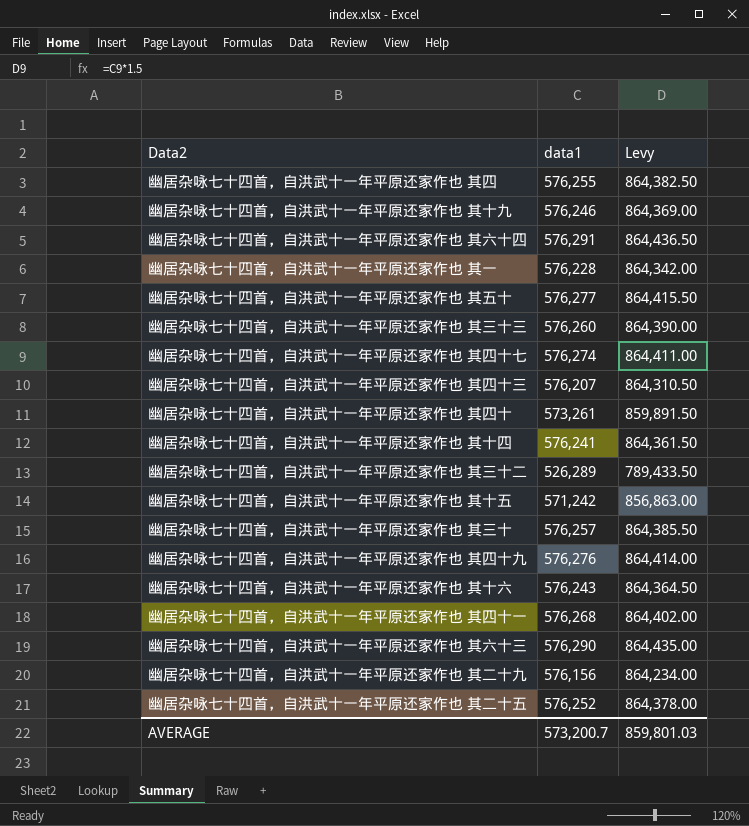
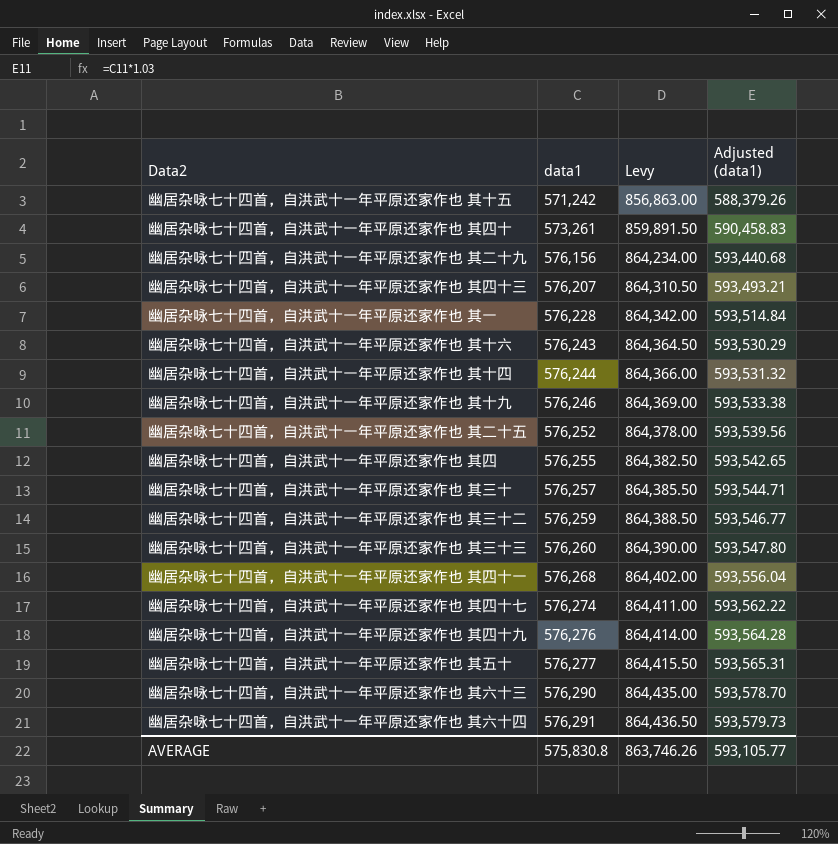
row order: none -> data1 ascending
column Adjusted (data1) | formula: none -> [data1] * 1.03
幽居杂咏七十四首，自洪武十一年平原还家作也 其十四 | data1: 576,241 -> 576,244
幽居杂咏七十四首，自洪武十一年平原还家作也 其十四 | Levy: 864,361.50 -> 864,366.00
幽居杂咏七十四首，自洪武十一年平原还家作也 其三十二 | data1: 526,289 -> 576,259
幽居杂咏七十四首，自洪武十一年平原还家作也 其三十二 | Levy: 789,433.50 -> 864,388.50
AVERAGE | data1: 573,200.7 -> 575,830.8
AVERAGE | Levy: 859,801.03 -> 863,746.26

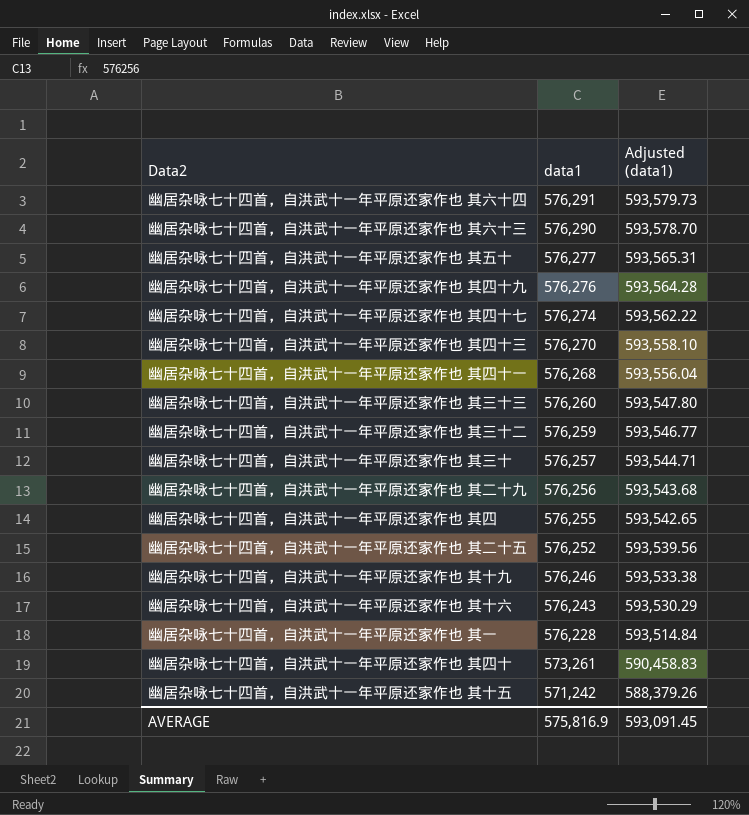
row order: data1 ascending -> data1 descending
column Levy | formula: [data1] * 1.5 -> none
row 幽居杂咏七十四首，自洪武十一年平原还家作也 其十四: 576,244 | 864,366.00 | 593,531.32 -> none
幽居杂咏七十四首，自洪武十一年平原还家作也 其四十三 | data1: 576,207 -> 576,270
幽居杂咏七十四首，自洪武十一年平原还家作也 其四十三 | Adjusted (data1): 593,493.21 -> 593,558.10
幽居杂咏七十四首，自洪武十一年平原还家作也 其二十九 | data1: 576,156 -> 576,256
幽居杂咏七十四首，自洪武十一年平原还家作也 其二十九 | Adjusted (data1): 593,440.68 -> 593,543.68
AVERAGE | data1: 575,830.8 -> 575,816.9
AVERAGE | Adjusted (data1): 593,105.77 -> 593,091.45

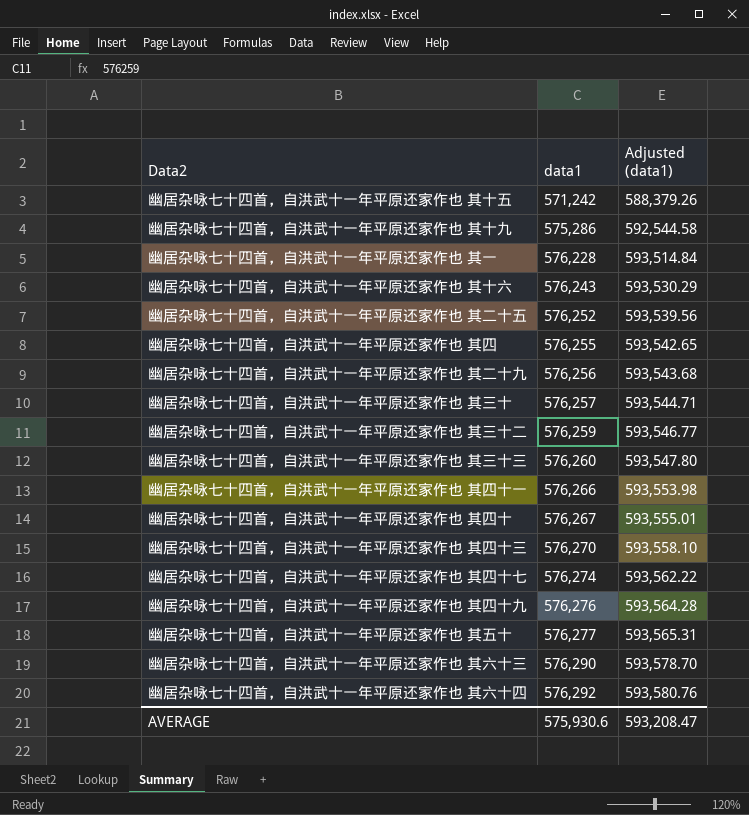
row order: data1 descending -> data1 ascending
幽居杂咏七十四首，自洪武十一年平原还家作也 其十九 | data1: 576,246 -> 575,286
幽居杂咏七十四首，自洪武十一年平原还家作也 其十九 | Adjusted (data1): 593,533.38 -> 592,544.58
幽居杂咏七十四首，自洪武十一年平原还家作也 其四十一 | data1: 576,268 -> 576,266
幽居杂咏七十四首，自洪武十一年平原还家作也 其四十一 | Adjusted (data1): 593,556.04 -> 593,553.98
幽居杂咏七十四首，自洪武十一年平原还家作也 其四十 | data1: 573,261 -> 576,267
幽居杂咏七十四首，自洪武十一年平原还家作也 其四十 | Adjusted (data1): 590,458.83 -> 593,555.01
幽居杂咏七十四首，自洪武十一年平原还家作也 其六十四 | data1: 576,291 -> 576,292
幽居杂咏七十四首，自洪武十一年平原还家作也 其六十四 | Adjusted (data1): 593,579.73 -> 593,580.76
AVERAGE | data1: 575,816.9 -> 575,930.6
AVERAGE | Adjusted (data1): 593,091.45 -> 593,208.47

